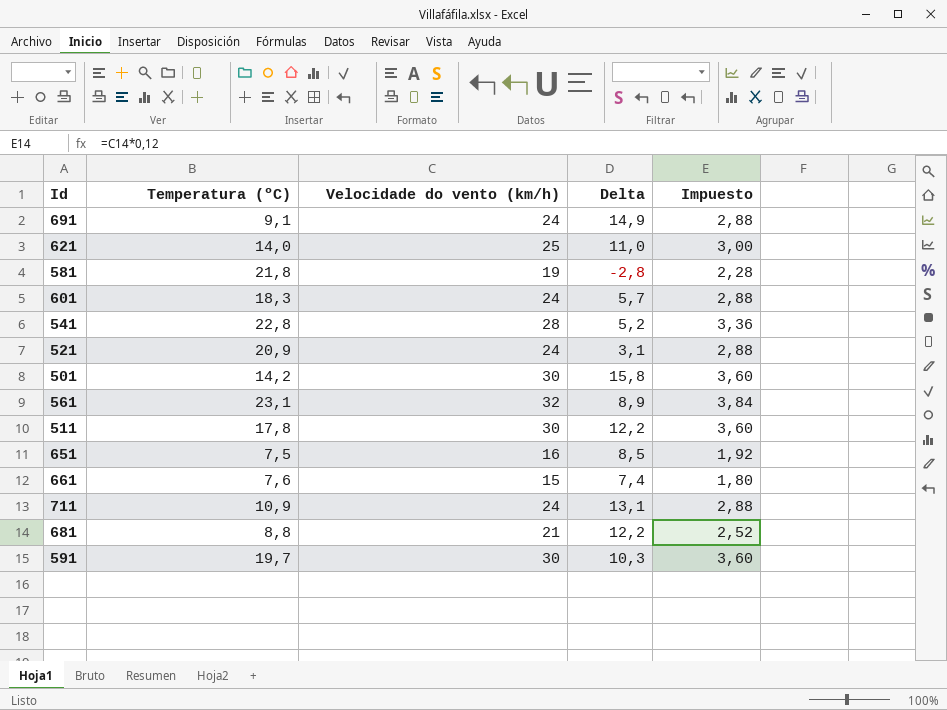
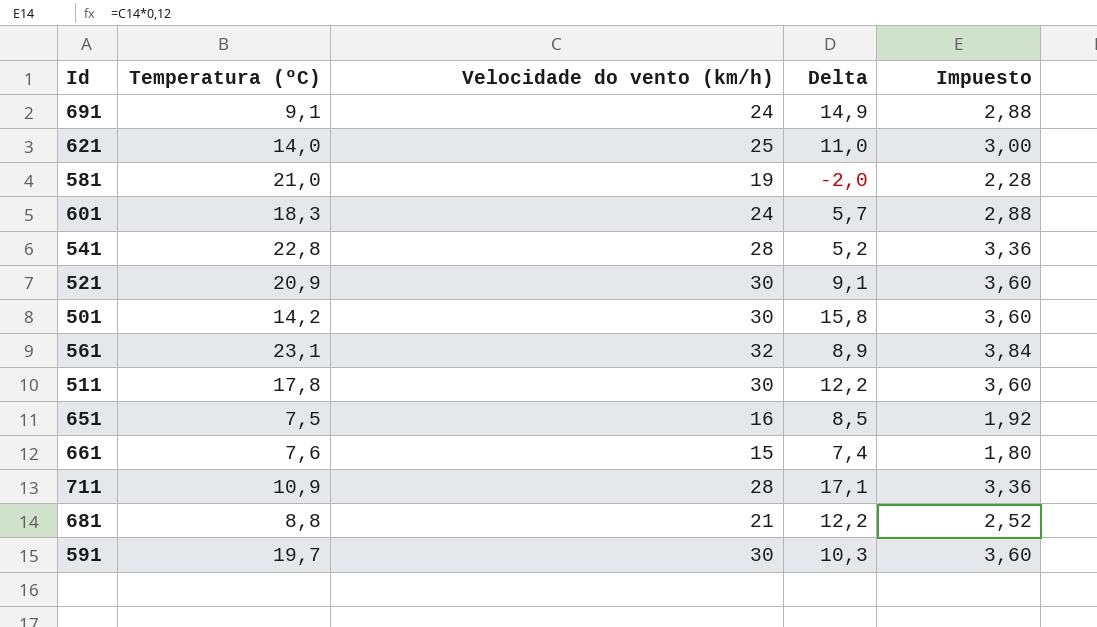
581 | Temperatura (ºC): 21,8 -> 21,0
581 | Delta: -2,8 -> -2,0
521 | Velocidade do vento (km/h): 24 -> 30
521 | Delta: 3,1 -> 9,1
521 | Impuesto: 2,88 -> 3,60
711 | Velocidade do vento (km/h): 24 -> 28
711 | Delta: 13,1 -> 17,1
711 | Impuesto: 2,88 -> 3,36

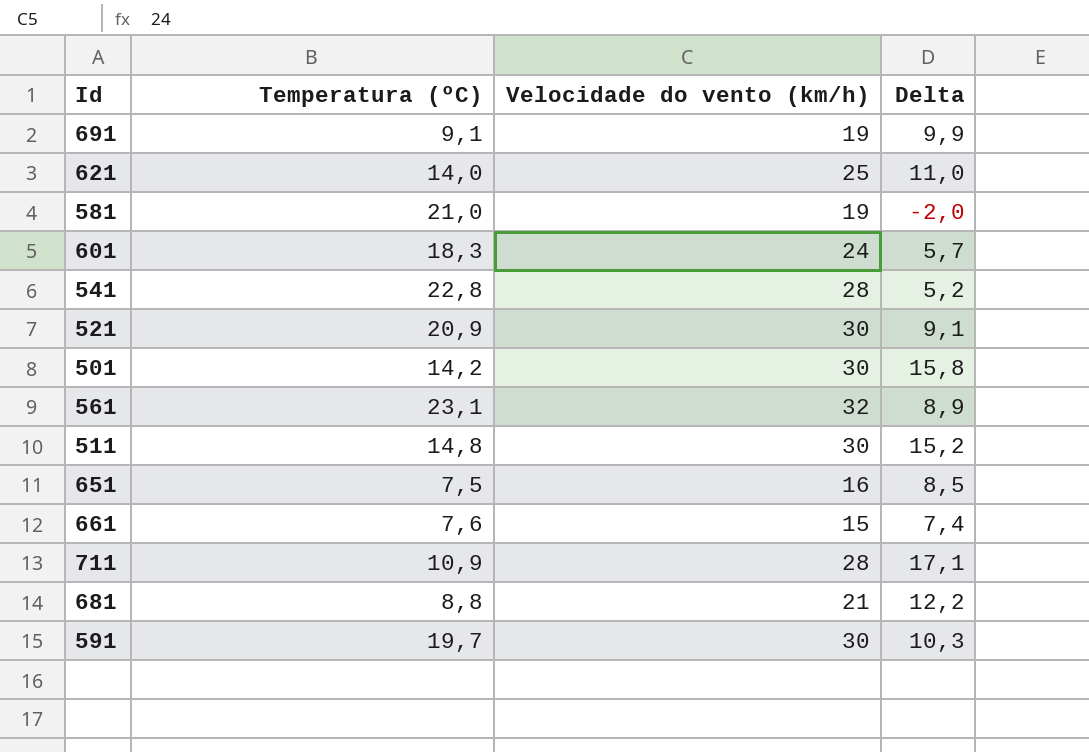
column Impuesto | formula: [Velocidade do vento (km/h)] * 0,12 -> none
691 | Velocidade do vento (km/h): 24 -> 19
691 | Delta: 14,9 -> 9,9
511 | Temperatura (ºC): 17,8 -> 14,8
511 | Delta: 12,2 -> 15,2

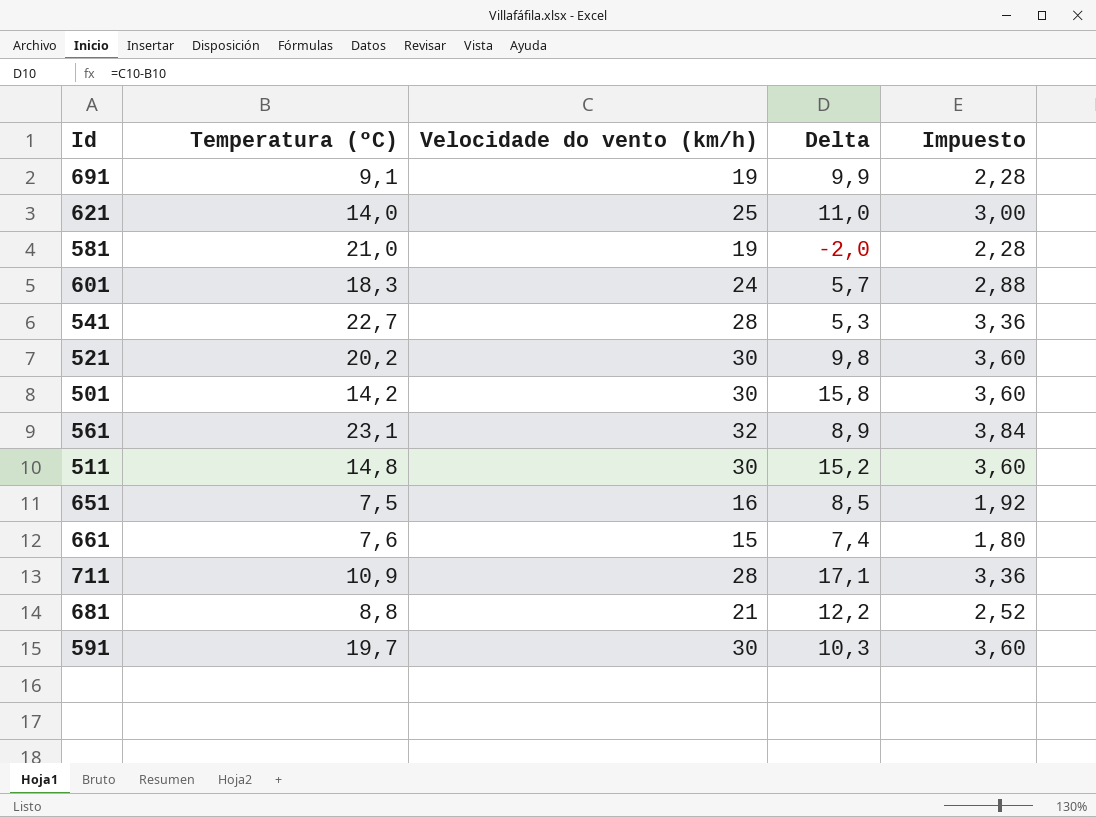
column Impuesto | formula: none -> [Velocidade do vento (km/h)] * 0,12
541 | Temperatura (ºC): 22,8 -> 22,7
541 | Delta: 5,2 -> 5,3
521 | Temperatura (ºC): 20,9 -> 20,2
521 | Delta: 9,1 -> 9,8

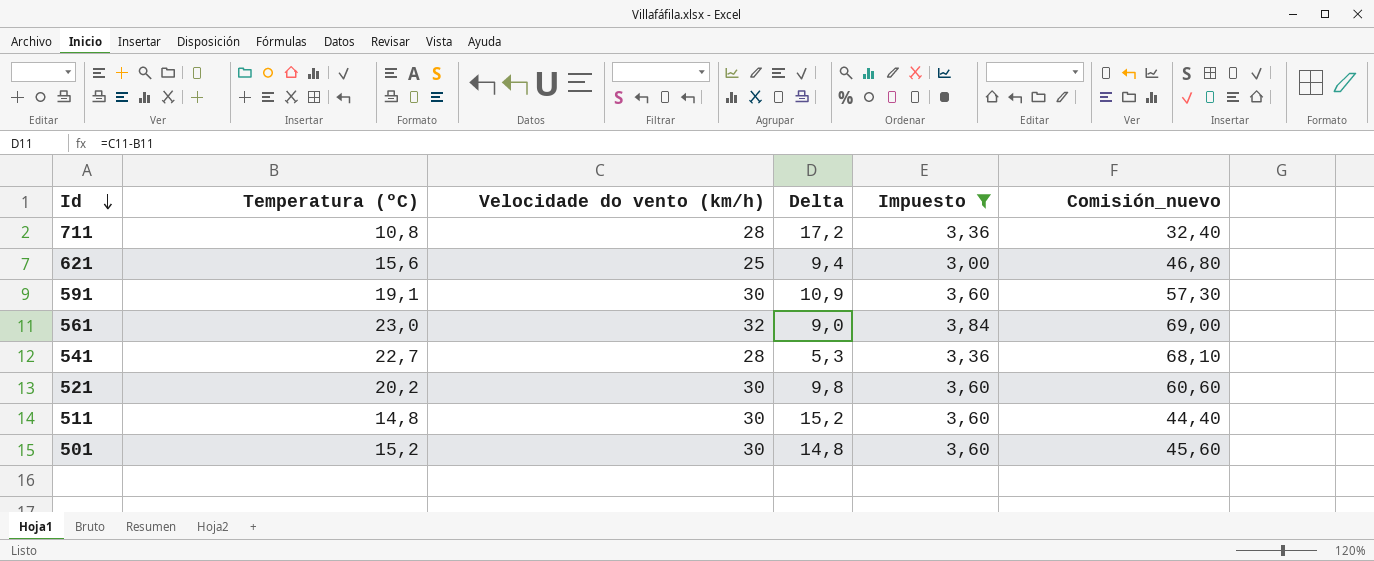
filter: none -> Impuesto >= 3,00
row order: none -> Id descending
column Comisión_nuevo | formula: none -> [Temperatura (ºC)] * 3
711 | Temperatura (ºC): 10,9 -> 10,8
711 | Delta: 17,1 -> 17,2
621 | Temperatura (ºC): 14,0 -> 15,6
621 | Delta: 11,0 -> 9,4
591 | Temperatura (ºC): 19,7 -> 19,1
591 | Delta: 10,3 -> 10,9
561 | Temperatura (ºC): 23,1 -> 23,0
561 | Delta: 8,9 -> 9,0
501 | Temperatura (ºC): 14,2 -> 15,2
501 | Delta: 15,8 -> 14,8

